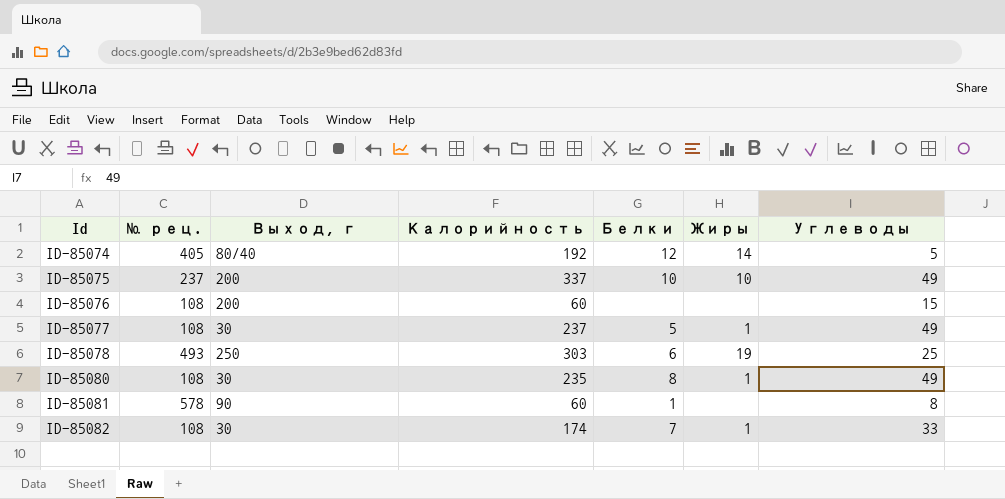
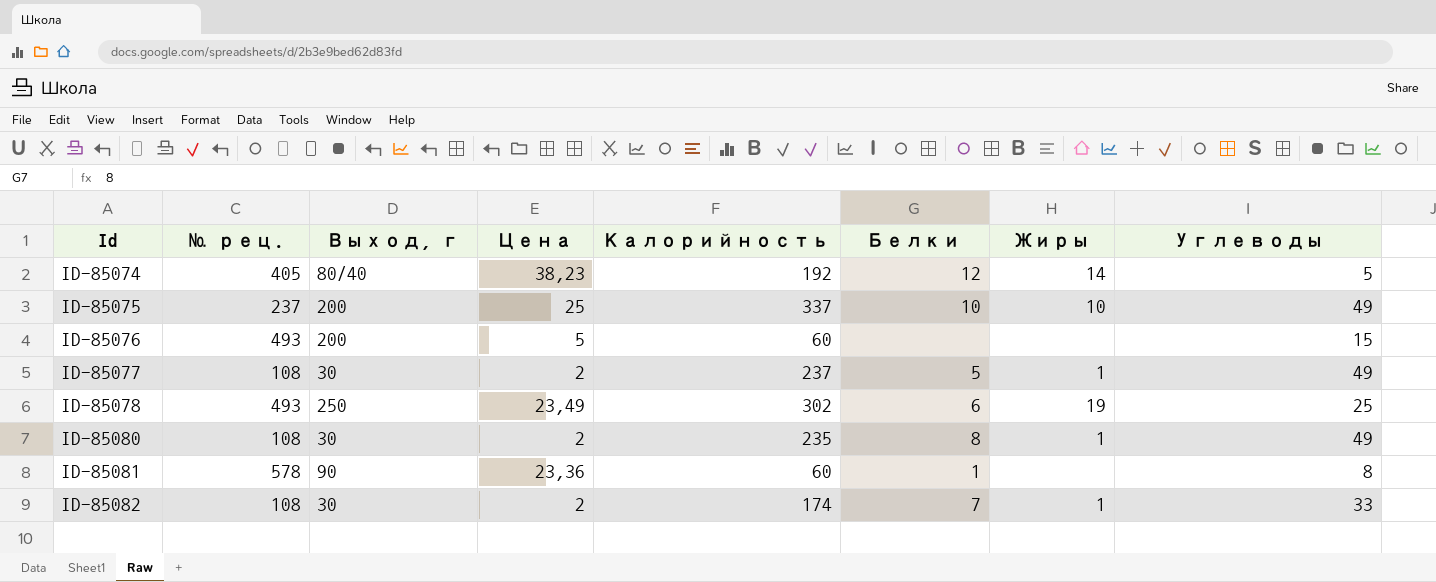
column Цена | position: none -> 4
ID-85076 | № рец.: 108 -> 493
ID-85078 | Калорийность: 303 -> 302

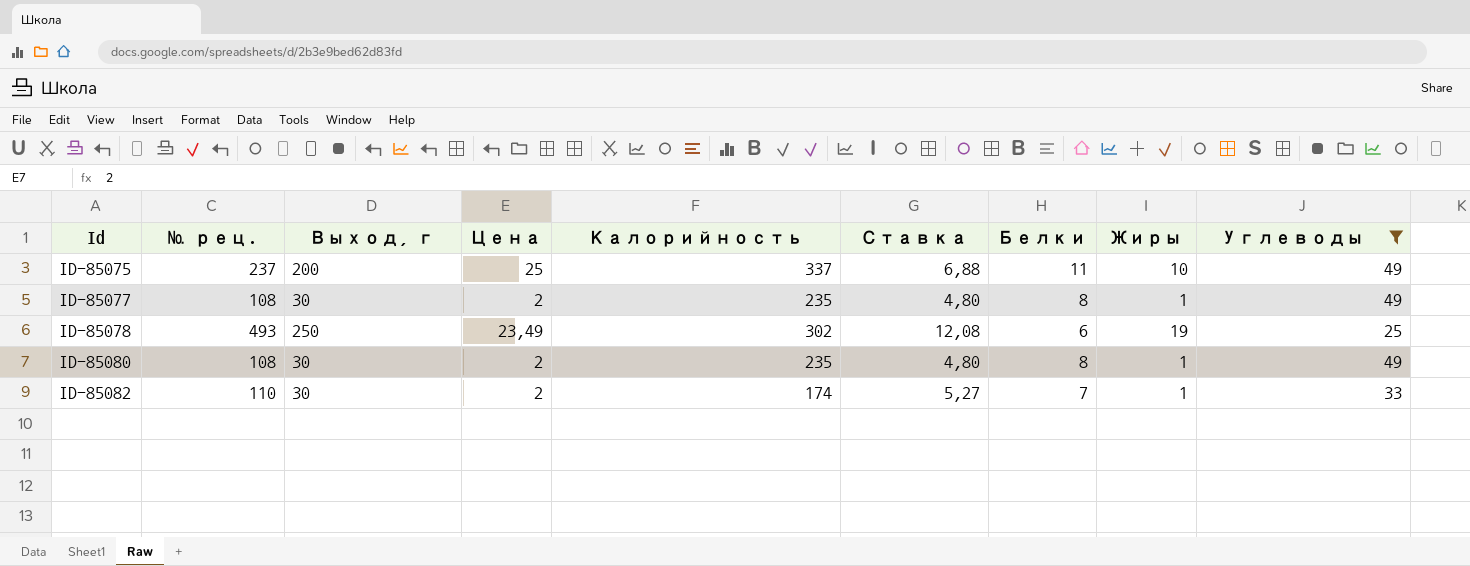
filter: none -> Углеводы >= 25
column Ставка | formula: none -> [Калорийность] / [Углеводы]
ID-85075 | Белки: 10 -> 11
ID-85077 | Калорийность: 237 -> 235
ID-85077 | Белки: 5 -> 8
ID-85082 | № рец.: 108 -> 110

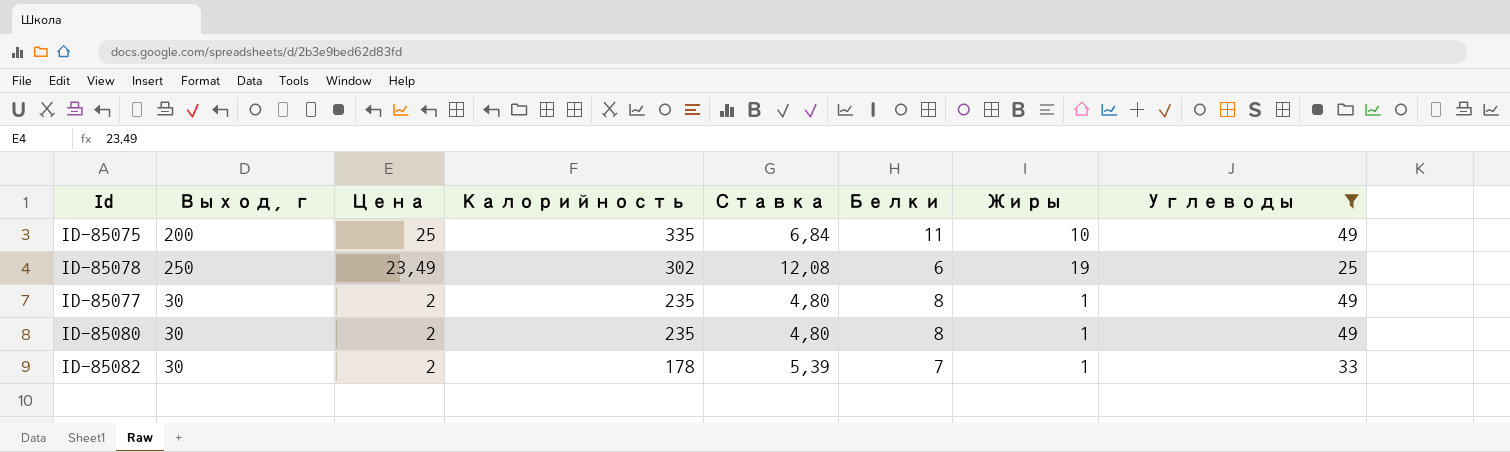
row order: Id ascending -> Цена descending
column № рец. | position: 2 -> none
ID-85075 | Калорийность: 337 -> 335
ID-85075 | Ставка: 6,88 -> 6,84
ID-85082 | Калорийность: 174 -> 178
ID-85082 | Ставка: 5,27 -> 5,39

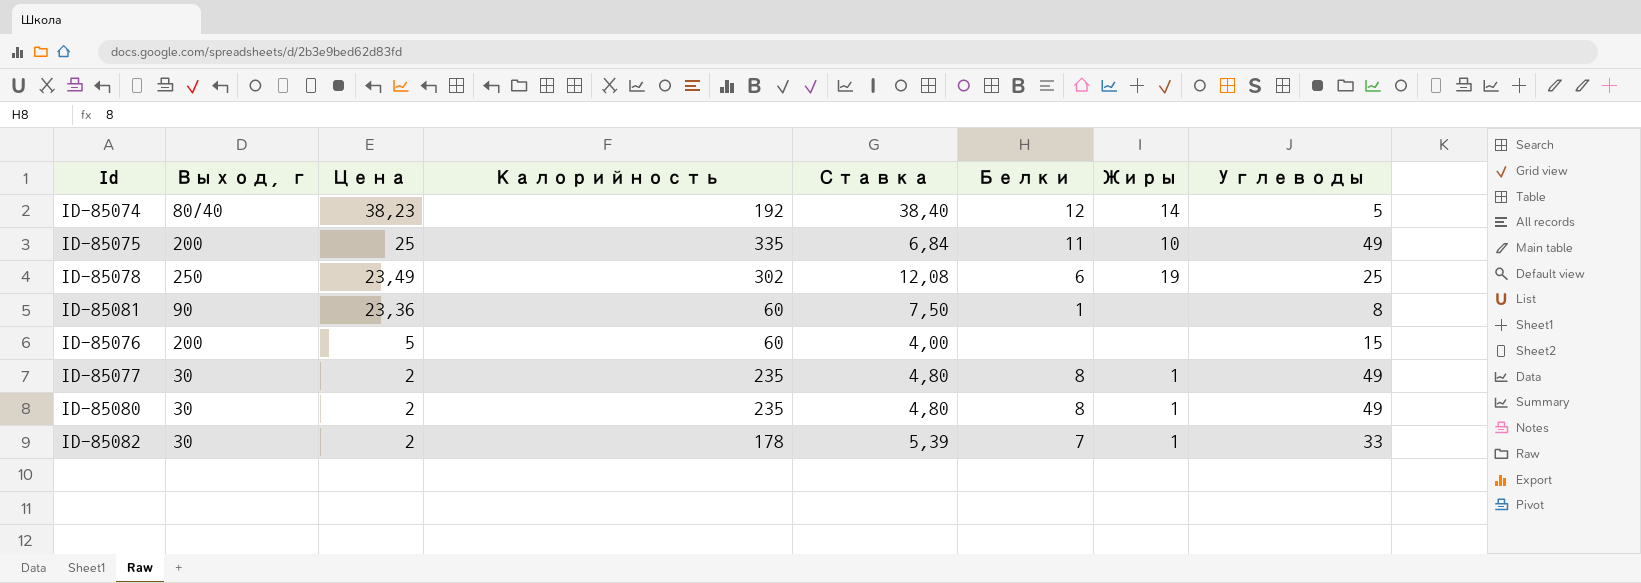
filter: Углеводы >= 25 -> none

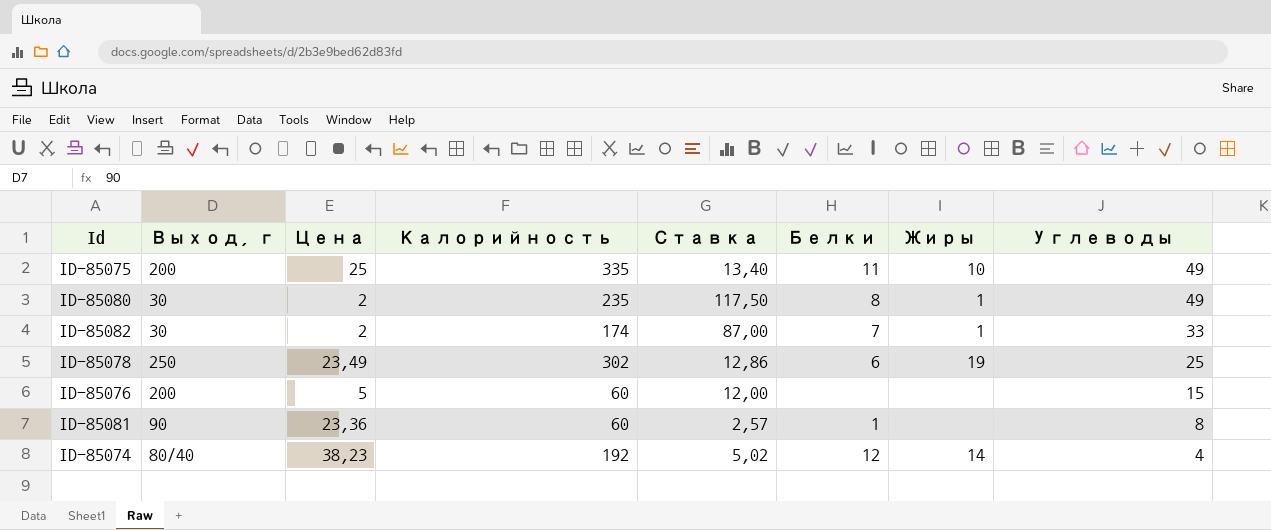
row order: Цена descending -> Углеводы descending
column Ставка | formula: [Калорийность] / [Углеводы] -> [Калорийность] / [Цена]
row ID-85077: 30 | 2 | 235 | 4,80 | 8 | 1 | 49 -> none
ID-85082 | Калорийность: 178 -> 174
ID-85074 | Углеводы: 5 -> 4

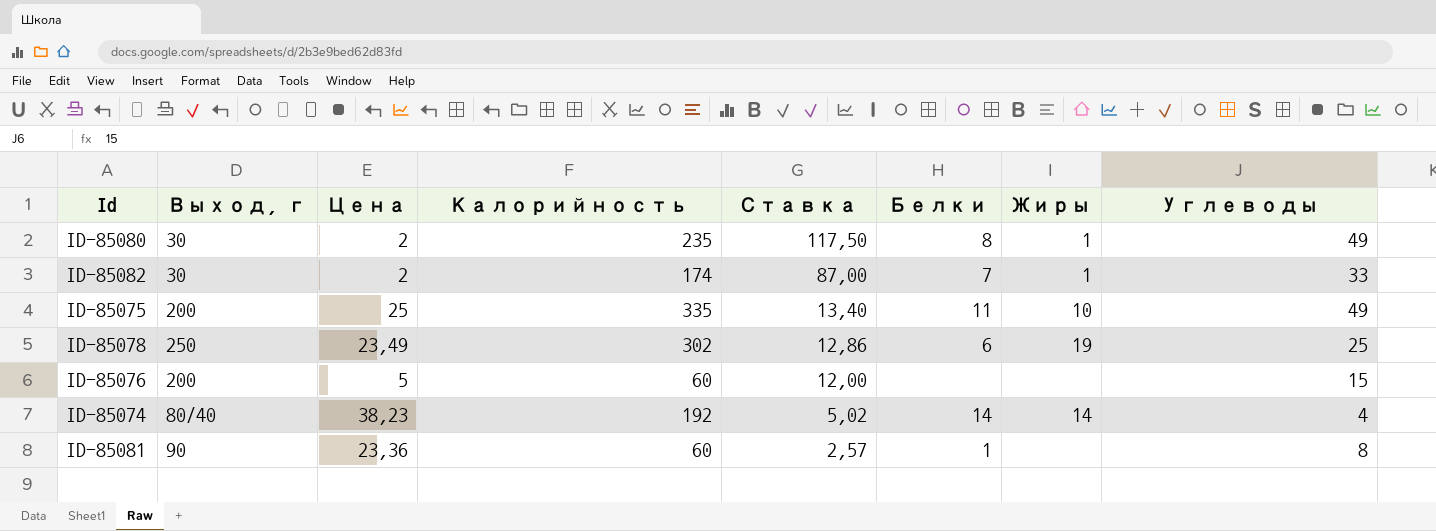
row order: Углеводы descending -> Ставка descending
ID-85074 | Белки: 12 -> 14

